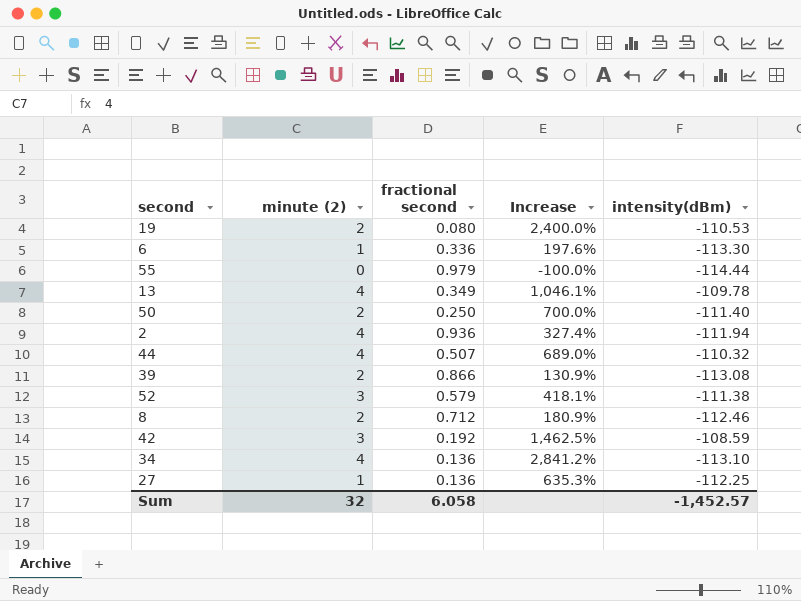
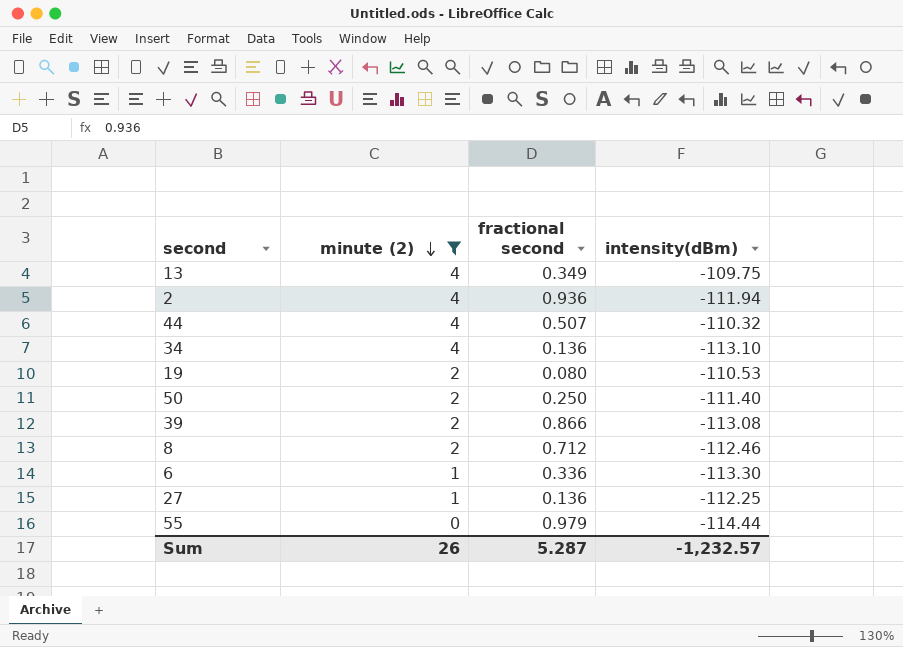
filter: none -> minute (2) != 3
row order: none -> minute (2) descending
column Increase | formula: ([minute (2)] - [fractional second]) / [fractional second] -> none
13 | intensity(dBm): -109.78 -> -109.75
Sum | minute (2): 32 -> 26
Sum | fractional second: 6.058 -> 5.287
Sum | intensity(dBm): -1,452.57 -> -1,232.57

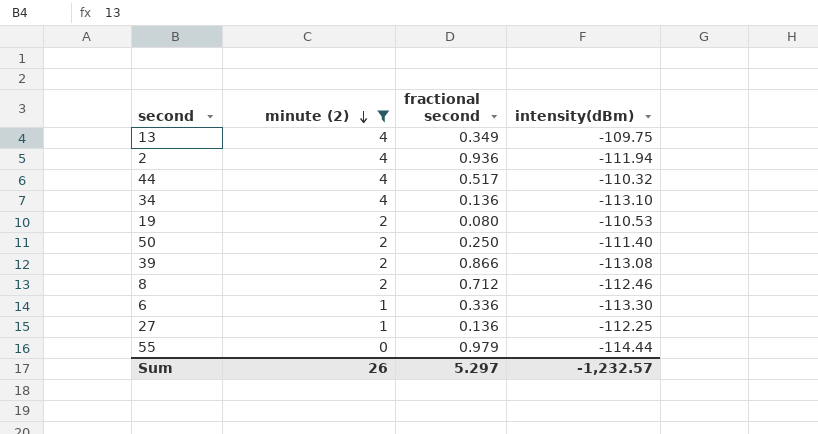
44 | fractional second: 0.507 -> 0.517
Sum | fractional second: 5.287 -> 5.297

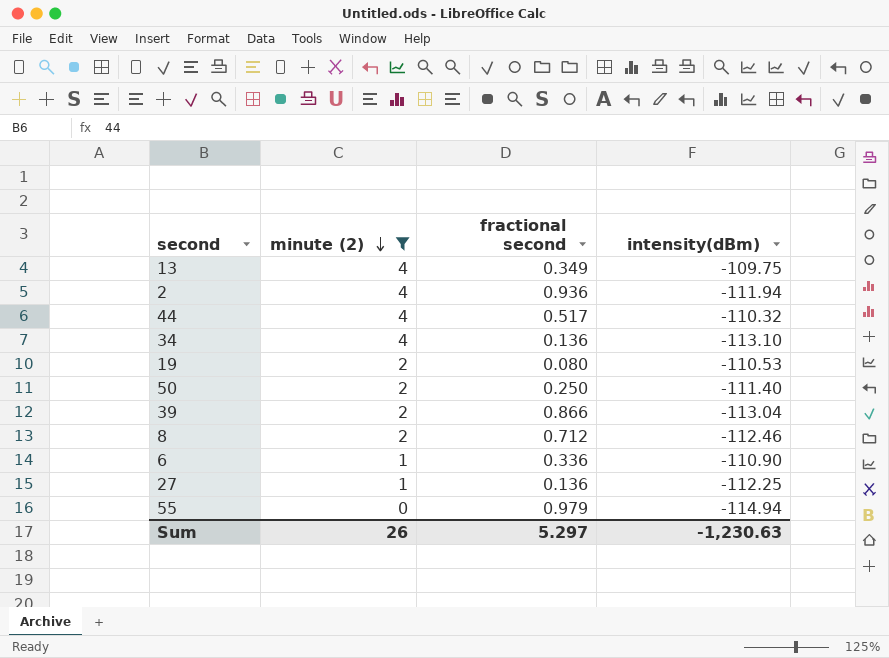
39 | intensity(dBm): -113.08 -> -113.04
6 | intensity(dBm): -113.30 -> -110.90
55 | intensity(dBm): -114.44 -> -114.94
Sum | intensity(dBm): -1,232.57 -> -1,230.63

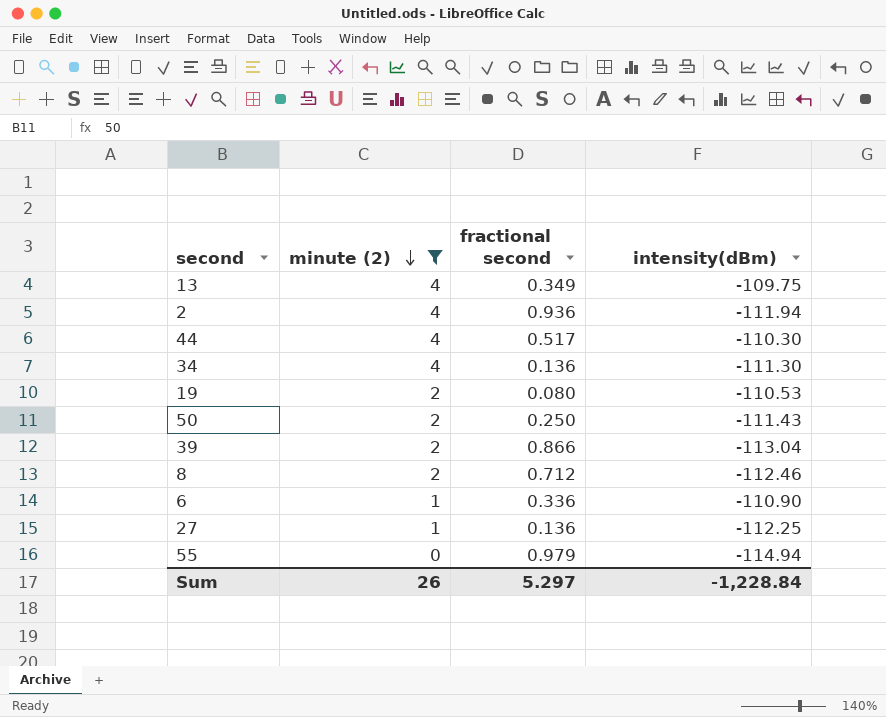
44 | intensity(dBm): -110.32 -> -110.30
34 | intensity(dBm): -113.10 -> -111.30
50 | intensity(dBm): -111.40 -> -111.43
Sum | intensity(dBm): -1,230.63 -> -1,228.84

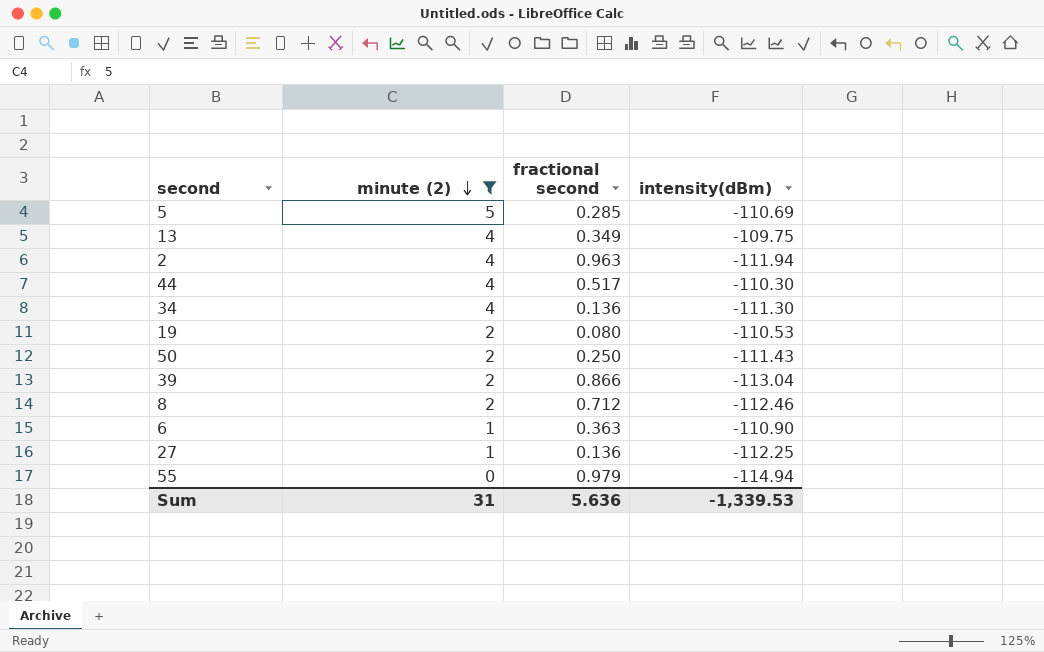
row 5: none -> 5 | 0.285 | -110.69
2 | fractional second: 0.936 -> 0.963
6 | fractional second: 0.336 -> 0.363
Sum | minute (2): 26 -> 31
Sum | fractional second: 5.297 -> 5.636
Sum | intensity(dBm): -1,228.84 -> -1,339.53

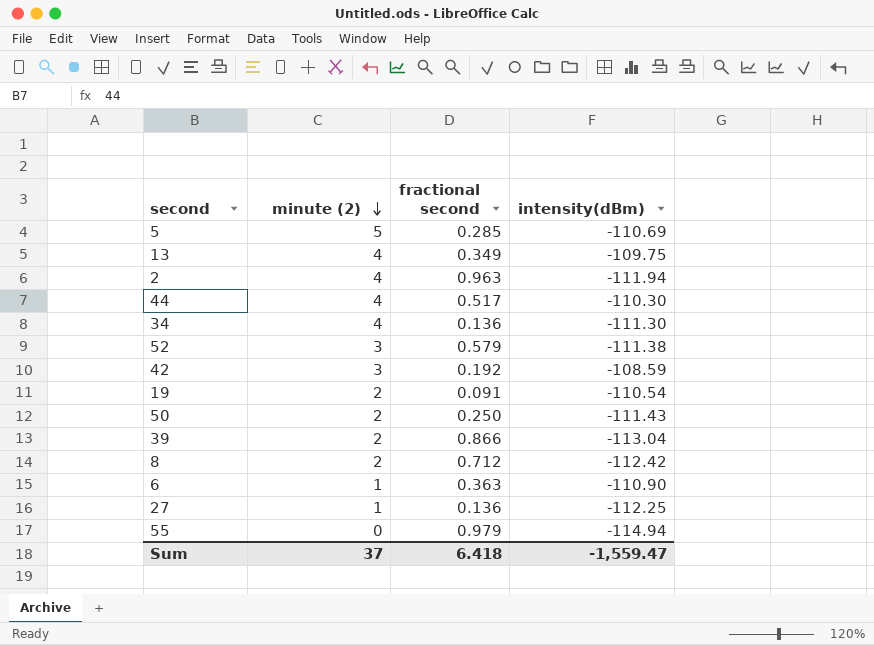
filter: minute (2) != 3 -> none
19 | fractional second: 0.080 -> 0.091
19 | intensity(dBm): -110.53 -> -110.54
8 | intensity(dBm): -112.46 -> -112.42
Sum | minute (2): 31 -> 37
Sum | fractional second: 5.636 -> 6.418
Sum | intensity(dBm): -1,339.53 -> -1,559.47

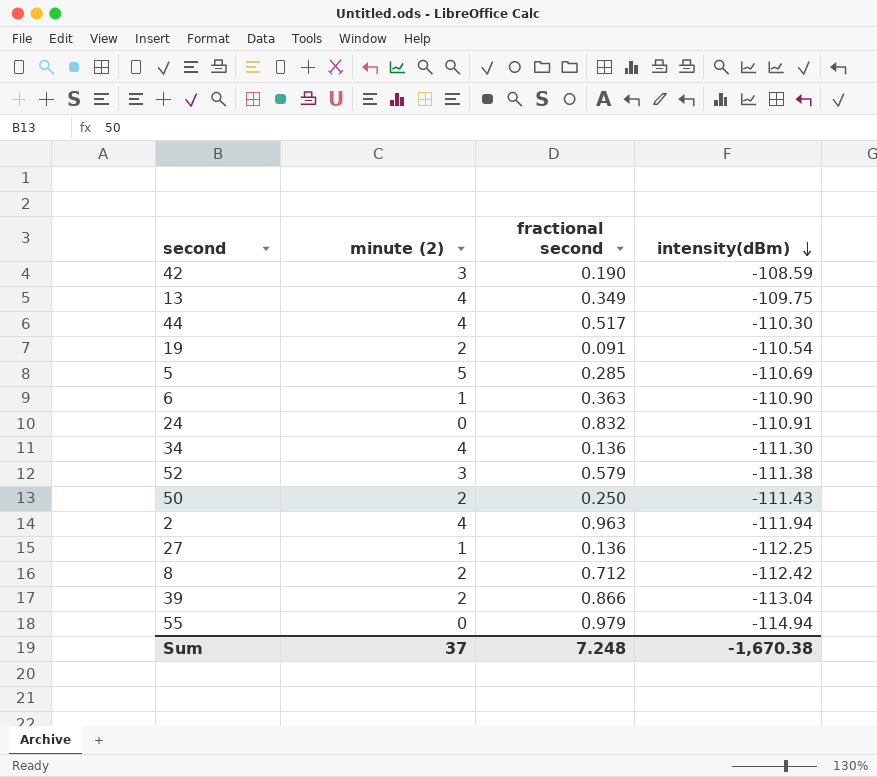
row order: minute (2) descending -> intensity(dBm) descending
42 | fractional second: 0.192 -> 0.190
row 24: none -> 0 | 0.832 | -110.91
Sum | fractional second: 6.418 -> 7.248
Sum | intensity(dBm): -1,559.47 -> -1,670.38

